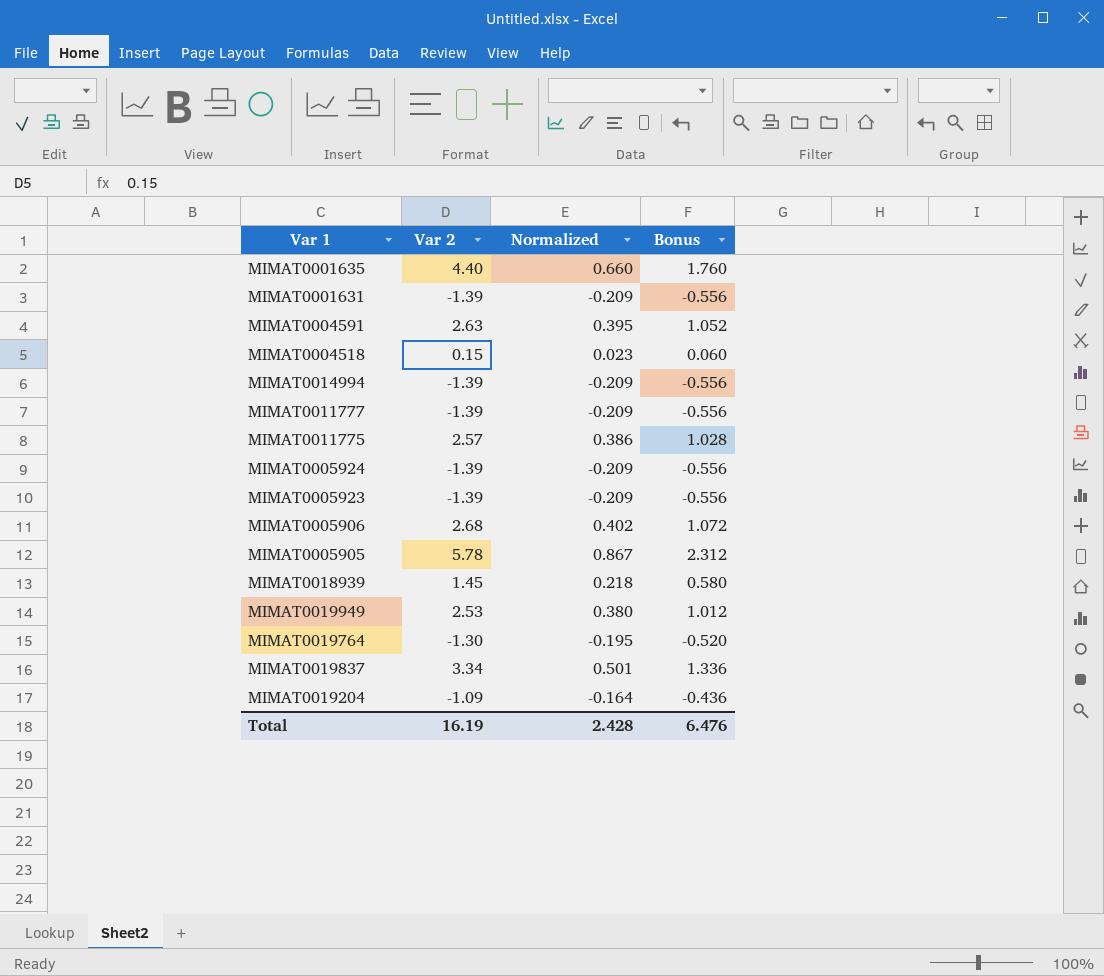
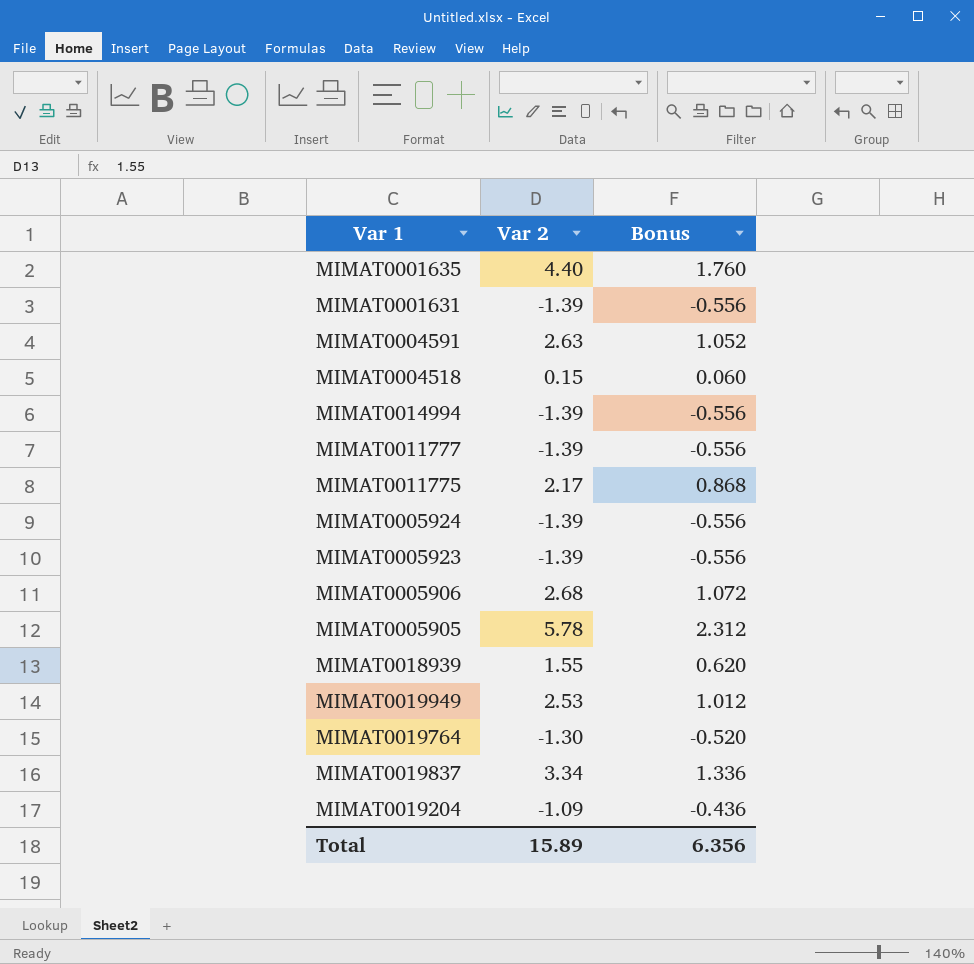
column Normalized | formula: [Var 2] * 0.15 -> none
MIMAT0011775 | Var 2: 2.57 -> 2.17
MIMAT0011775 | Bonus: 1.028 -> 0.868
MIMAT0018939 | Var 2: 1.45 -> 1.55
MIMAT0018939 | Bonus: 0.580 -> 0.620
Total | Var 2: 16.19 -> 15.89
Total | Bonus: 6.476 -> 6.356

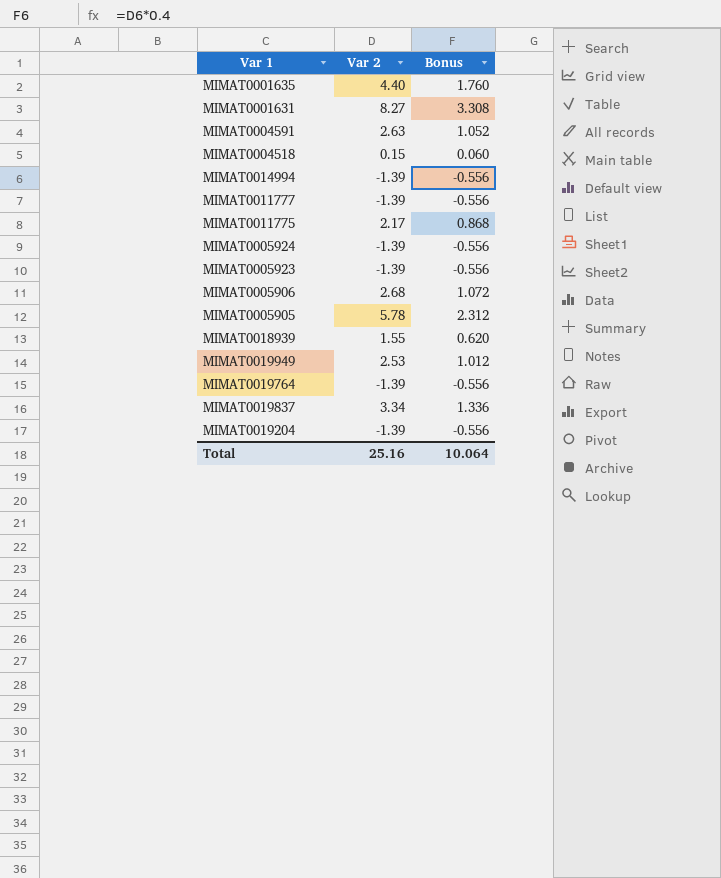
MIMAT0001631 | Var 2: -1.39 -> 8.27
MIMAT0001631 | Bonus: -0.556 -> 3.308
MIMAT0019764 | Var 2: -1.30 -> -1.39
MIMAT0019764 | Bonus: -0.520 -> -0.556
MIMAT0019204 | Var 2: -1.09 -> -1.39
MIMAT0019204 | Bonus: -0.436 -> -0.556
Total | Var 2: 15.89 -> 25.16
Total | Bonus: 6.356 -> 10.064

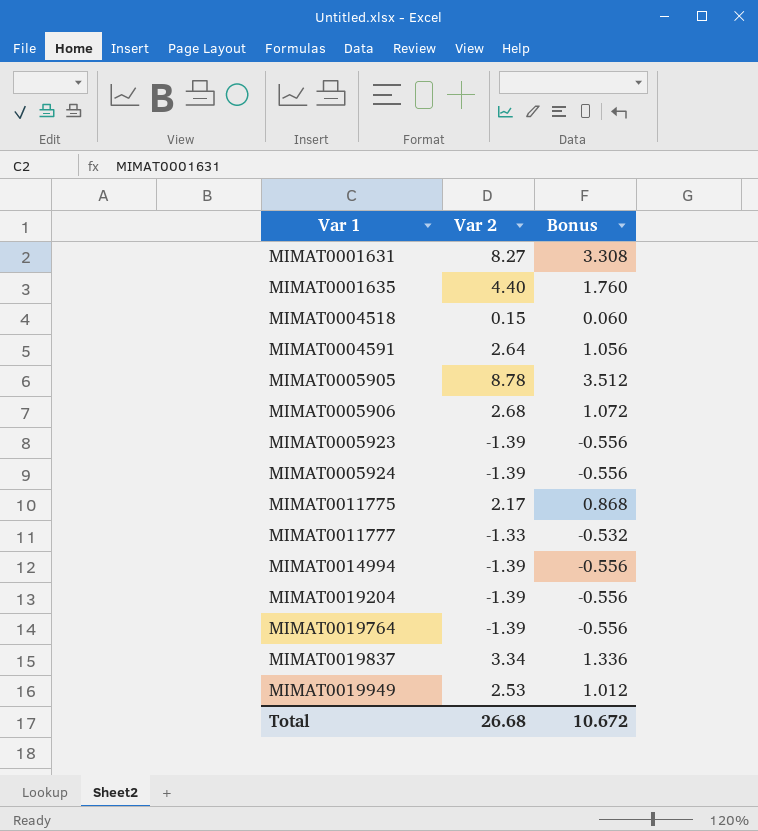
row order: none -> Var 1 ascending
row MIMAT0018939: 1.55 | 0.620 -> none
MIMAT0004591 | Var 2: 2.63 -> 2.64
MIMAT0004591 | Bonus: 1.052 -> 1.056
MIMAT0005905 | Var 2: 5.78 -> 8.78
MIMAT0005905 | Bonus: 2.312 -> 3.512
MIMAT0011777 | Var 2: -1.39 -> -1.33
MIMAT0011777 | Bonus: -0.556 -> -0.532
Total | Var 2: 25.16 -> 26.68
Total | Bonus: 10.064 -> 10.672

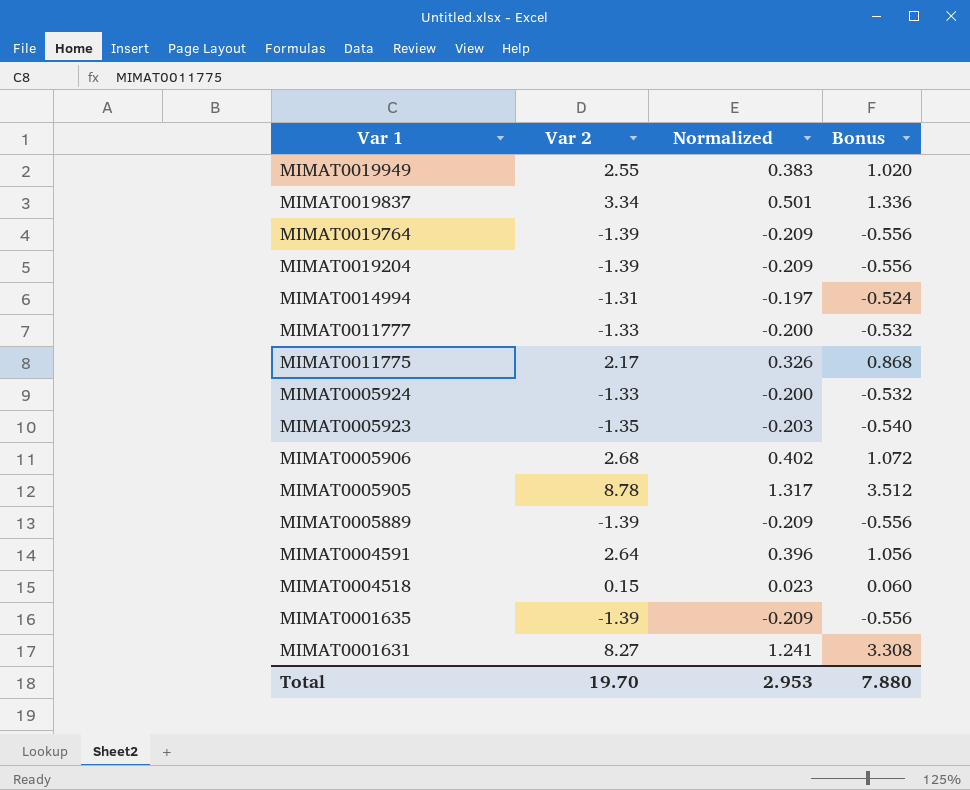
row order: Var 1 ascending -> Var 1 descending
column Normalized | formula: none -> [Var 2] * 0.15
MIMAT0019949 | Var 2: 2.53 -> 2.55
MIMAT0019949 | Bonus: 1.012 -> 1.020
MIMAT0014994 | Var 2: -1.39 -> -1.31
MIMAT0014994 | Bonus: -0.556 -> -0.524
MIMAT0005924 | Var 2: -1.39 -> -1.33
MIMAT0005924 | Bonus: -0.556 -> -0.532
MIMAT0005923 | Var 2: -1.39 -> -1.35
MIMAT0005923 | Bonus: -0.556 -> -0.540
row MIMAT0005889: none -> -1.39 | -0.209 | -0.556
MIMAT0001635 | Var 2: 4.40 -> -1.39
MIMAT0001635 | Bonus: 1.760 -> -0.556
Total | Var 2: 26.68 -> 19.70
Total | Bonus: 10.672 -> 7.880

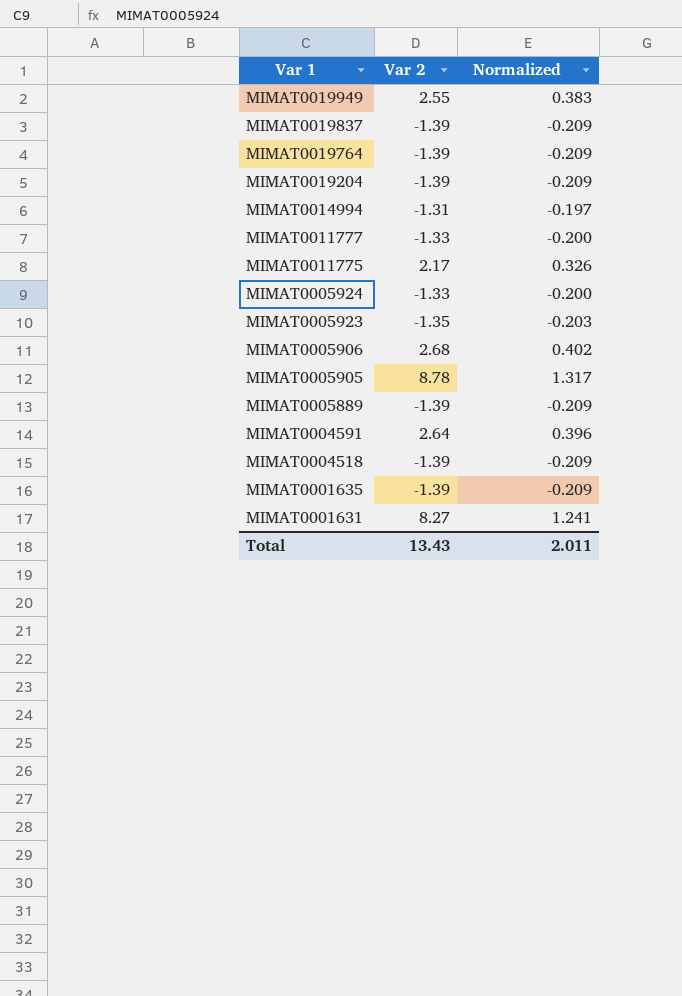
column Bonus | formula: [Var 2] * 0.4 -> none
MIMAT0019837 | Var 2: 3.34 -> -1.39
MIMAT0019837 | Normalized: 0.501 -> -0.209
MIMAT0004518 | Var 2: 0.15 -> -1.39
MIMAT0004518 | Normalized: 0.023 -> -0.209
Total | Var 2: 19.70 -> 13.43
Total | Normalized: 2.953 -> 2.011

